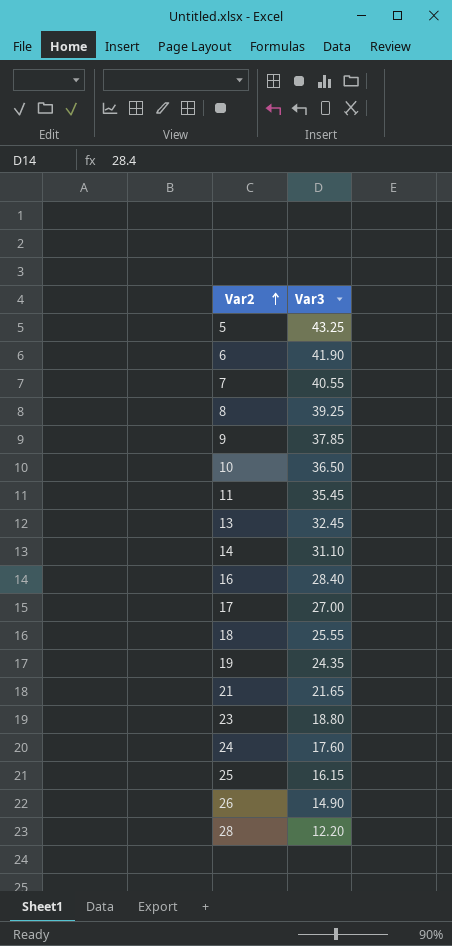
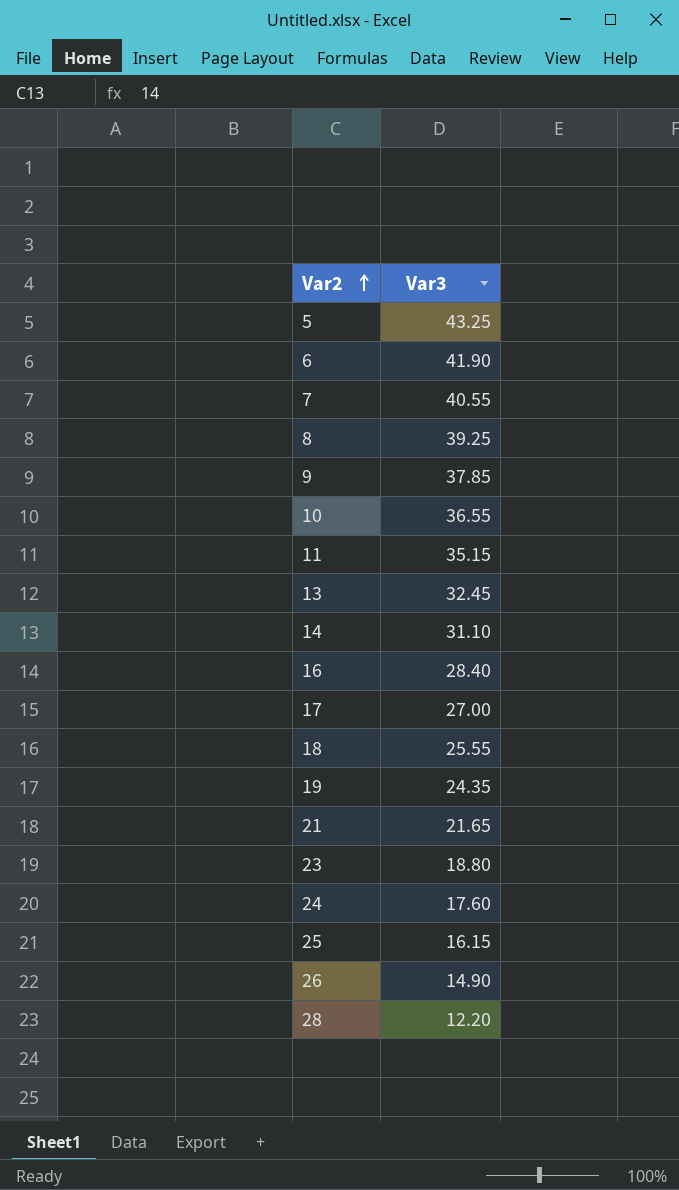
10 | Var3: 36.50 -> 36.55
11 | Var3: 35.45 -> 35.15

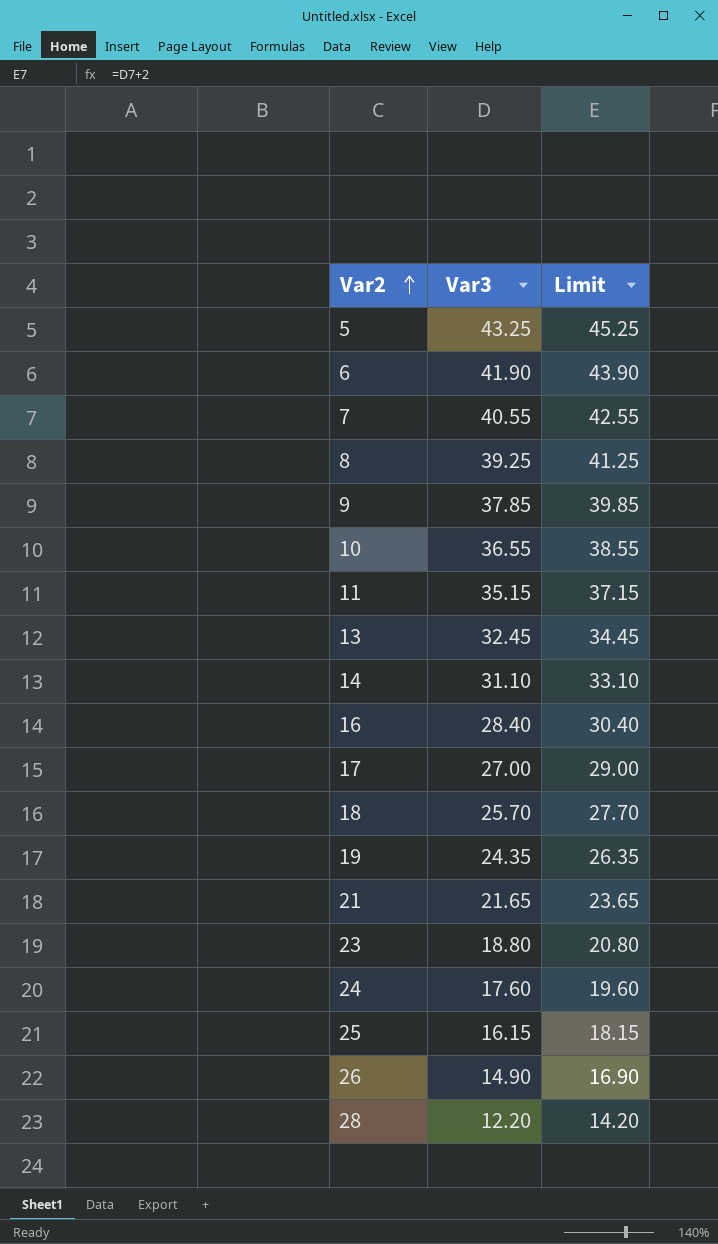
column Limit | formula: none -> [Var3] + 2
18 | Var3: 25.55 -> 25.70

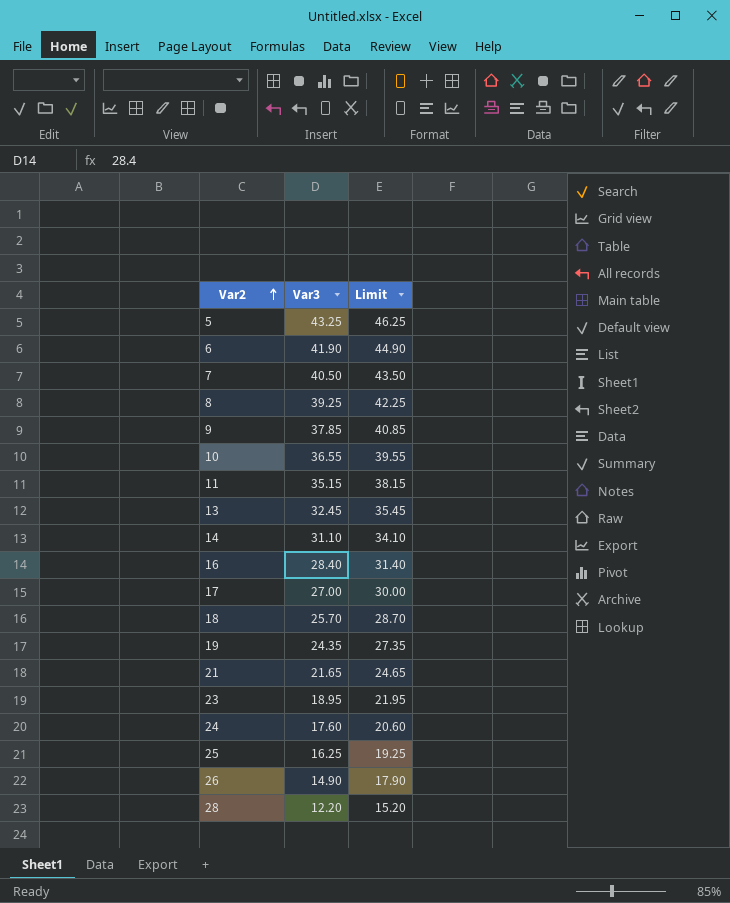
column Limit | formula: [Var3] + 2 -> [Var3] + 3
7 | Var3: 40.55 -> 40.50
23 | Var3: 18.80 -> 18.95
25 | Var3: 16.15 -> 16.25

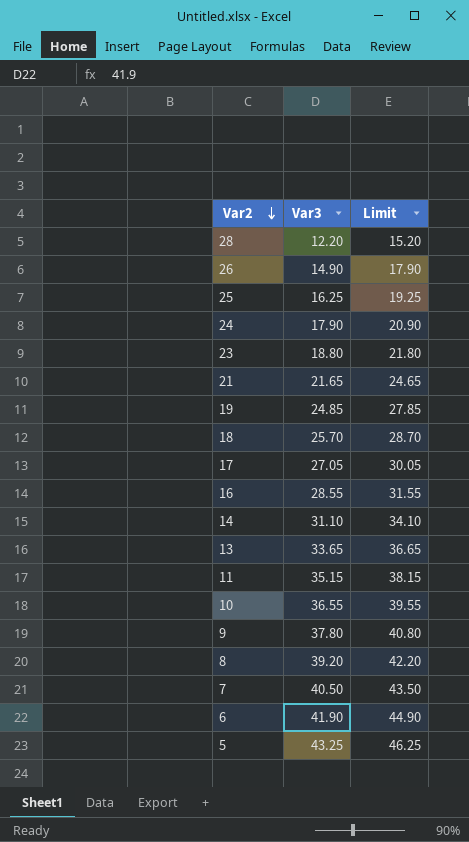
row order: Var2 ascending -> Var2 descending
24 | Var3: 17.60 -> 17.90
24 | Limit: 20.60 -> 20.90
23 | Var3: 18.95 -> 18.80
23 | Limit: 21.95 -> 21.80
19 | Var3: 24.35 -> 24.85
19 | Limit: 27.35 -> 27.85
17 | Var3: 27.00 -> 27.05
17 | Limit: 30.00 -> 30.05
16 | Var3: 28.40 -> 28.55
16 | Limit: 31.40 -> 31.55
13 | Var3: 32.45 -> 33.65
13 | Limit: 35.45 -> 36.65
9 | Var3: 37.85 -> 37.80
9 | Limit: 40.85 -> 40.80
8 | Var3: 39.25 -> 39.20
8 | Limit: 42.25 -> 42.20

